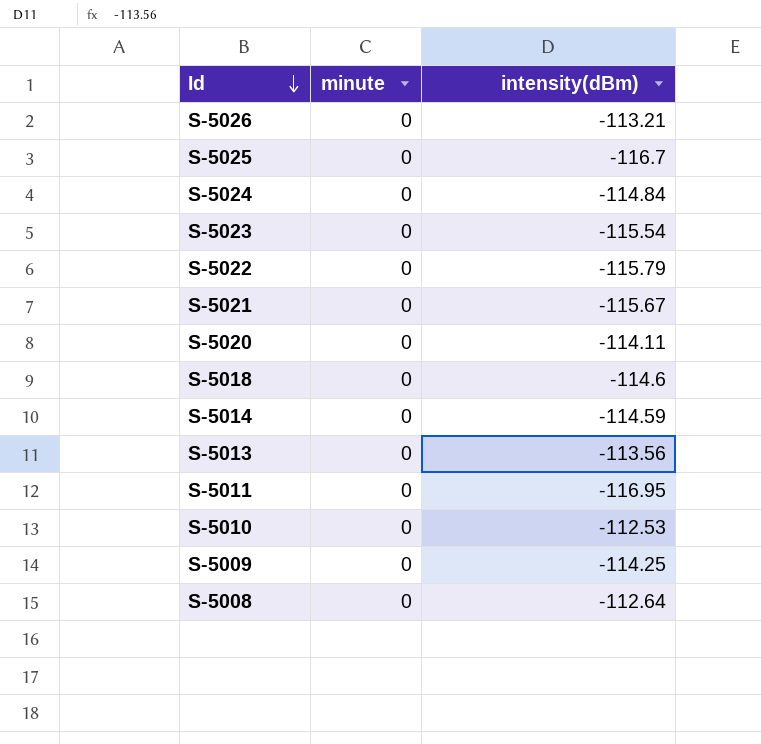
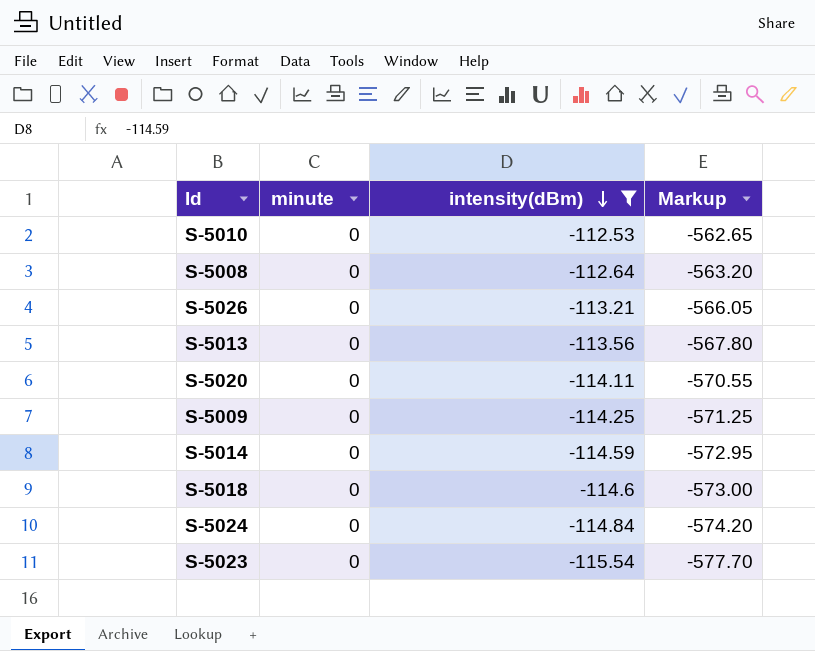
filter: none -> intensity(dBm) >= -115.54
row order: Id descending -> intensity(dBm) descending
column Markup | formula: none -> [intensity(dBm)] * 5

